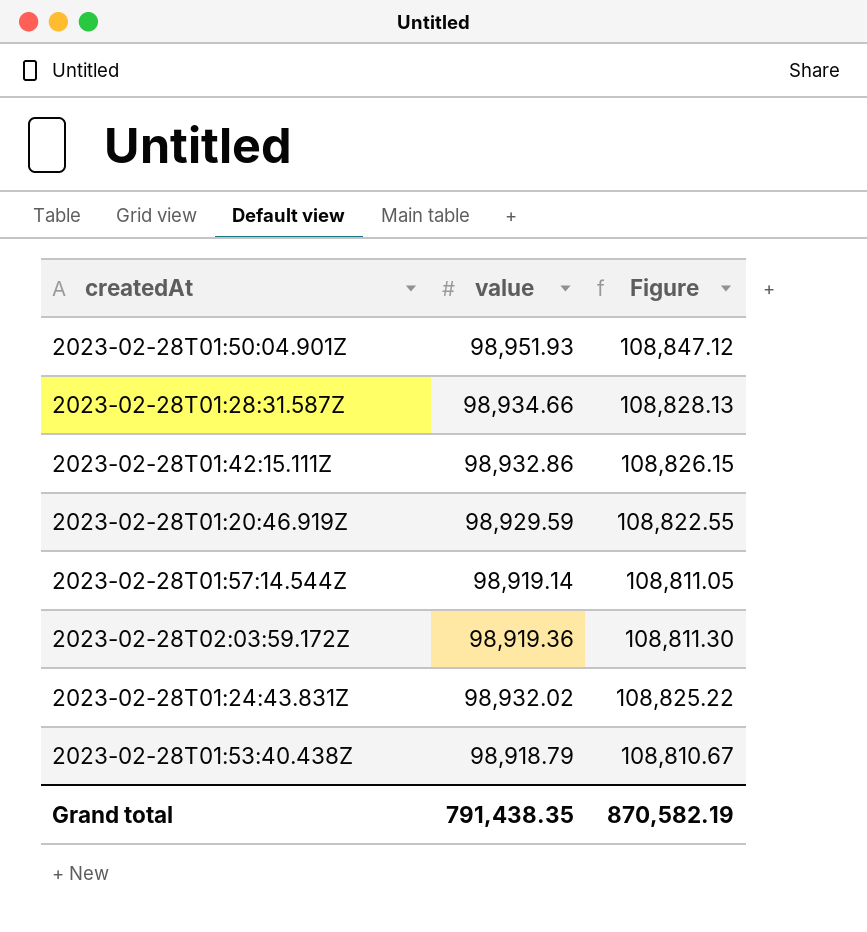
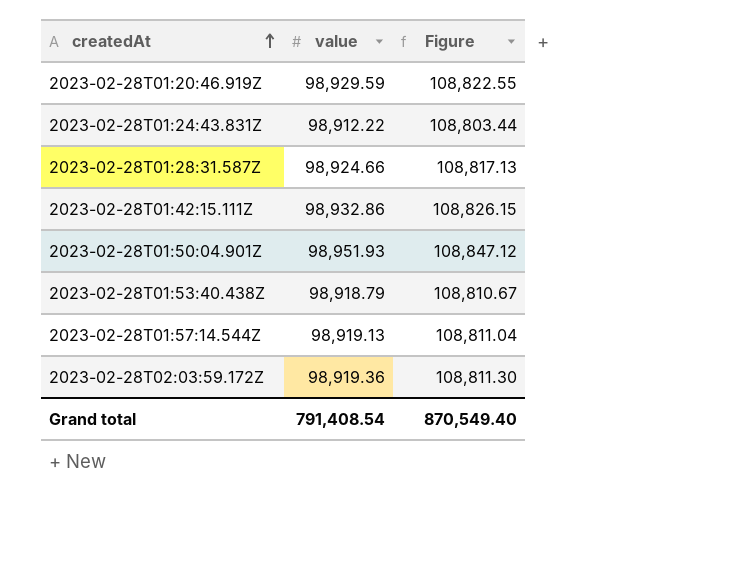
row order: none -> createdAt ascending
2023-02-28T01:24:43.831Z | value: 98,932.02 -> 98,912.22
2023-02-28T01:24:43.831Z | Figure: 108,825.22 -> 108,803.44
2023-02-28T01:28:31.587Z | value: 98,934.66 -> 98,924.66
2023-02-28T01:28:31.587Z | Figure: 108,828.13 -> 108,817.13
2023-02-28T01:57:14.544Z | value: 98,919.14 -> 98,919.13
2023-02-28T01:57:14.544Z | Figure: 108,811.05 -> 108,811.04
Grand total | value: 791,438.35 -> 791,408.54
Grand total | Figure: 870,582.19 -> 870,549.40

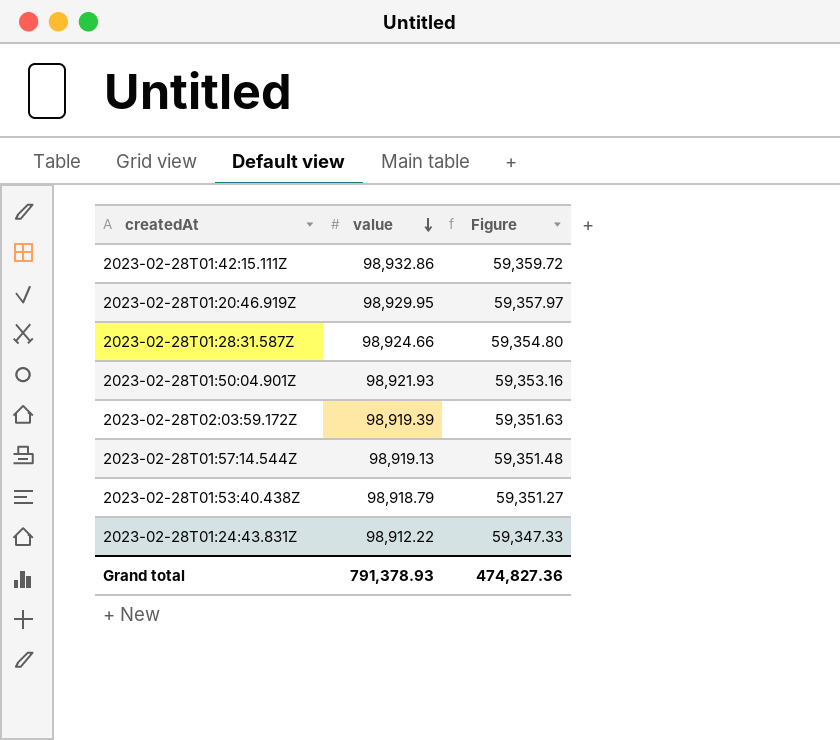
row order: createdAt ascending -> value descending
column Figure | formula: [value] * 1.1 -> [value] * 0.6
2023-02-28T01:20:46.919Z | value: 98,929.59 -> 98,929.95
2023-02-28T01:50:04.901Z | value: 98,951.93 -> 98,921.93
2023-02-28T02:03:59.172Z | value: 98,919.36 -> 98,919.39
Grand total | value: 791,408.54 -> 791,378.93
Grand total | Figure: 870,549.40 -> 474,827.36

